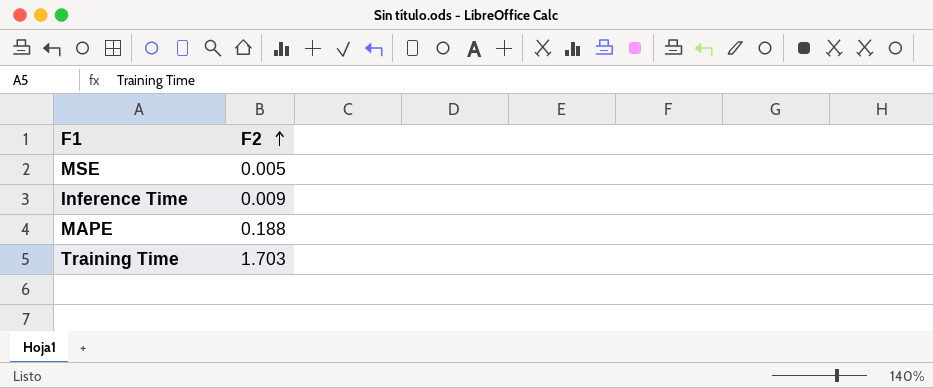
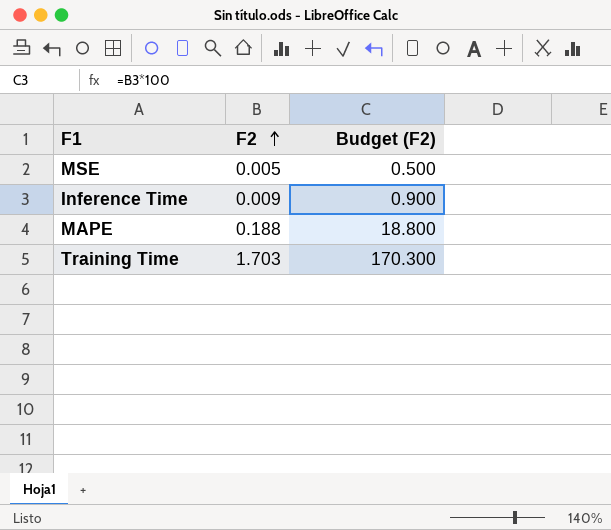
column Budget (F2) | formula: none -> [F2] * 100

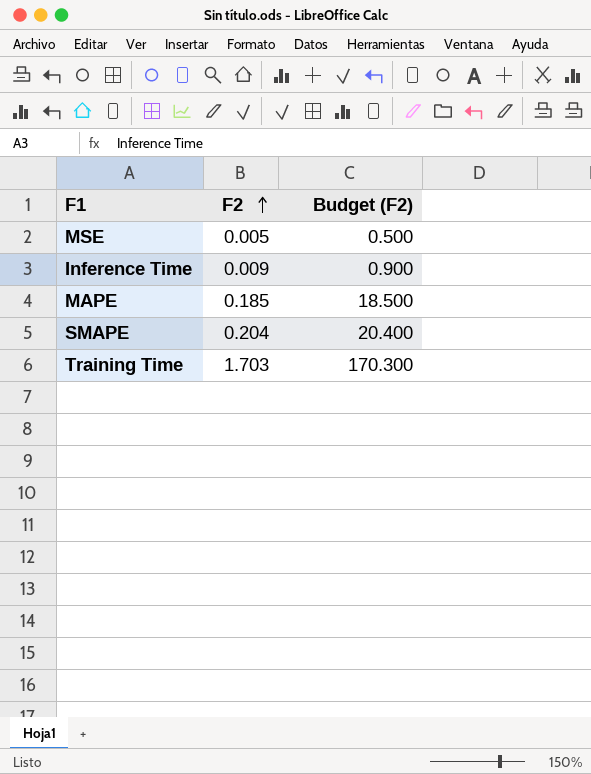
MAPE | F2: 0.188 -> 0.185
MAPE | Budget (F2): 18.800 -> 18.500
row SMAPE: none -> 0.204 | 20.400

